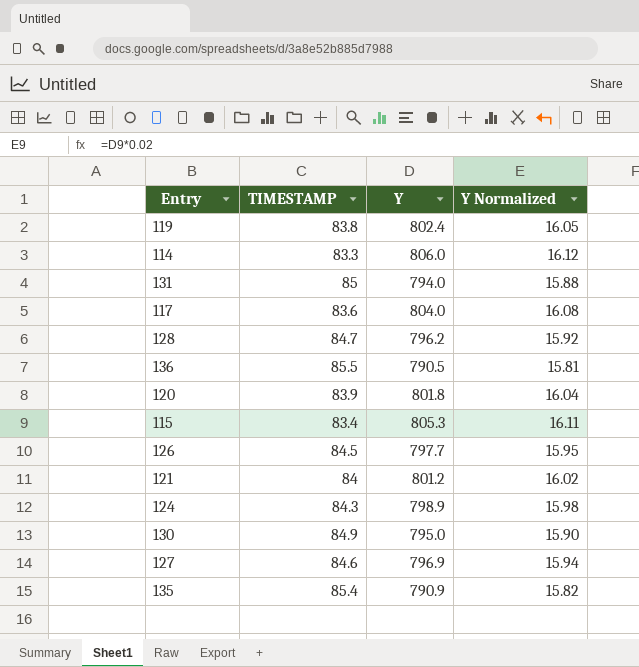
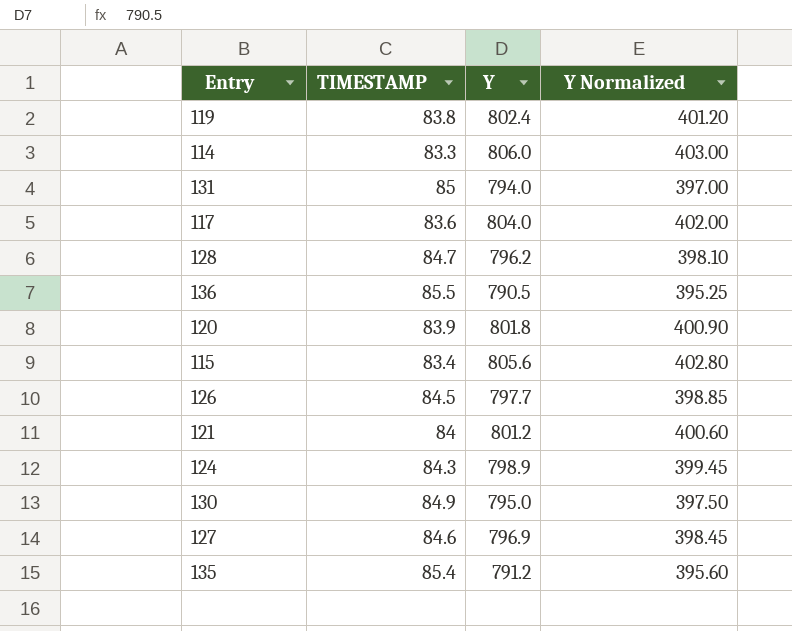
column Y Normalized | formula: [Y] * 0.02 -> [Y] * 0.5
115 | Y: 805.3 -> 805.6
135 | Y: 790.9 -> 791.2

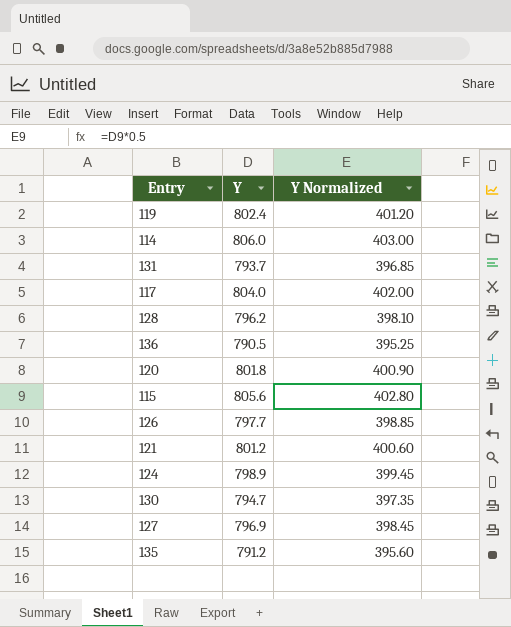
column TIMESTAMP | position: 2 -> none
131 | Y: 794.0 -> 793.7
131 | Y Normalized: 397.00 -> 396.85
130 | Y: 795.0 -> 794.7
130 | Y Normalized: 397.50 -> 397.35

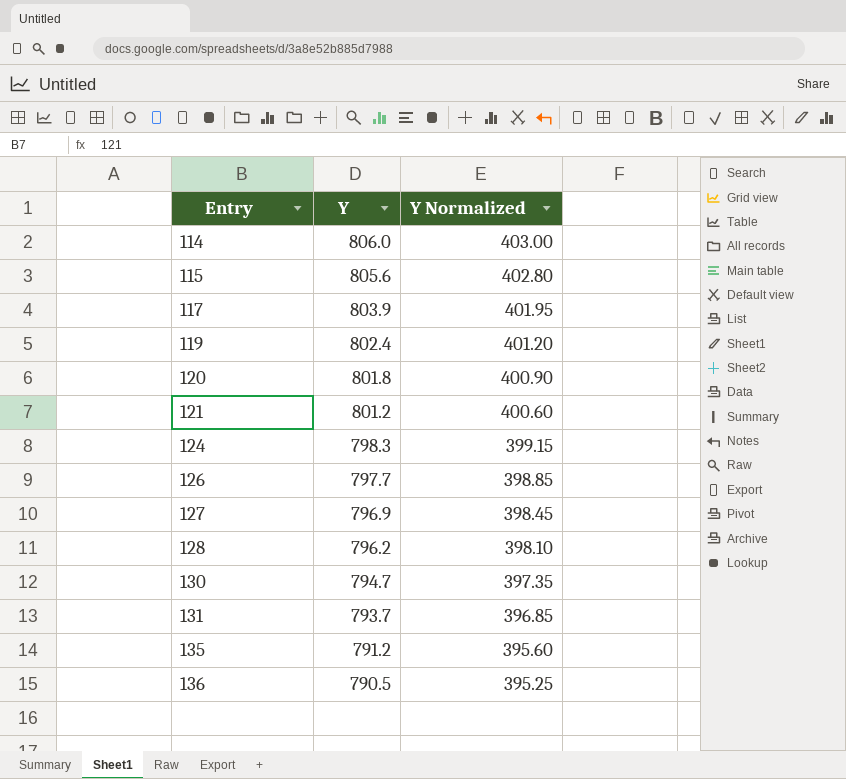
row order: none -> Entry ascending
117 | Y: 804.0 -> 803.9
117 | Y Normalized: 402.00 -> 401.95
124 | Y: 798.9 -> 798.3
124 | Y Normalized: 399.45 -> 399.15

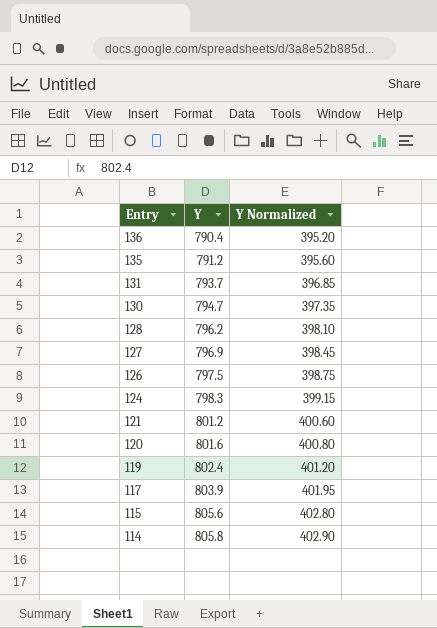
row order: Entry ascending -> Entry descending
136 | Y: 790.5 -> 790.4
136 | Y Normalized: 395.25 -> 395.20
126 | Y: 797.7 -> 797.5
126 | Y Normalized: 398.85 -> 398.75
120 | Y: 801.8 -> 801.6
120 | Y Normalized: 400.90 -> 400.80
114 | Y: 806.0 -> 805.8
114 | Y Normalized: 403.00 -> 402.90

